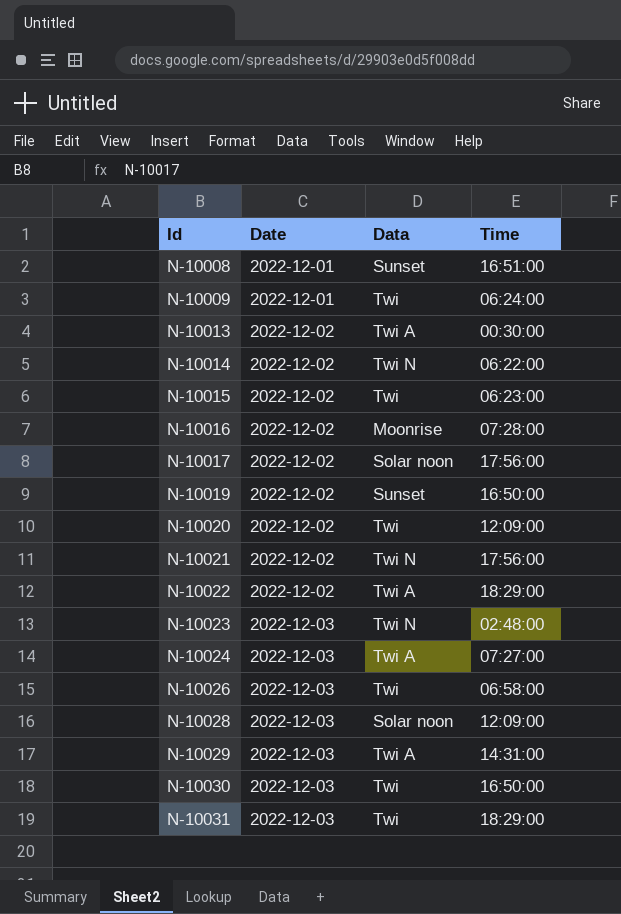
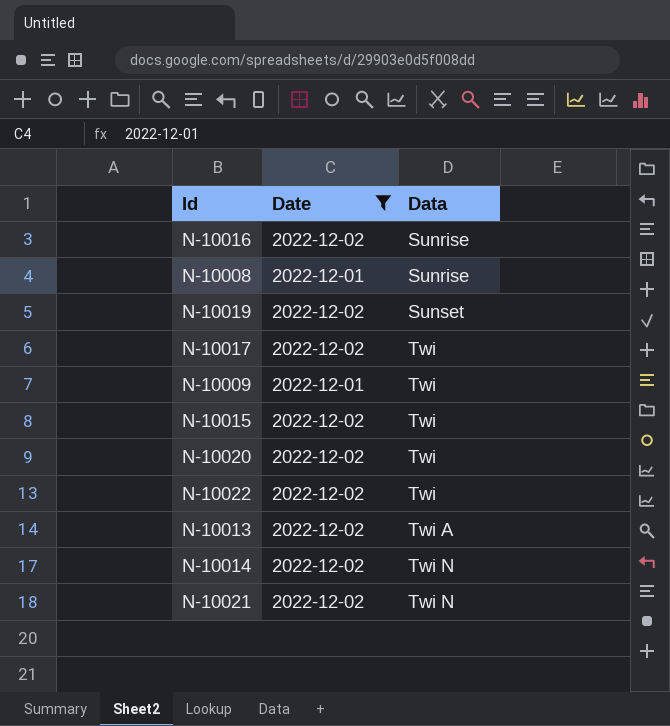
filter: none -> Date != 2022-12-03
row order: Id ascending -> Data ascending
column Time | position: 4 -> none
N-10016 | Data: Moonrise -> Sunrise
N-10008 | Data: Sunset -> Sunrise
N-10017 | Data: Solar noon -> Twi
N-10022 | Data: Twi A -> Twi

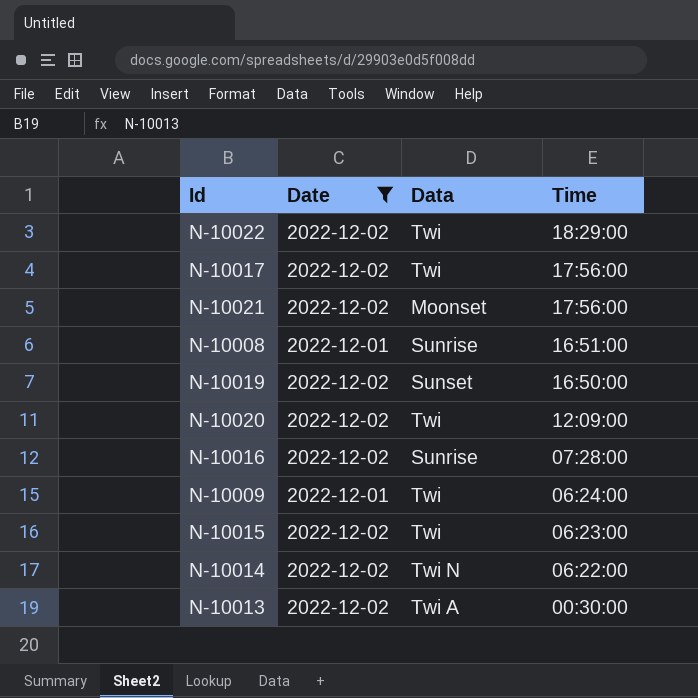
row order: Data ascending -> Time descending
column Time | position: none -> 4
N-10021 | Data: Twi N -> Moonset

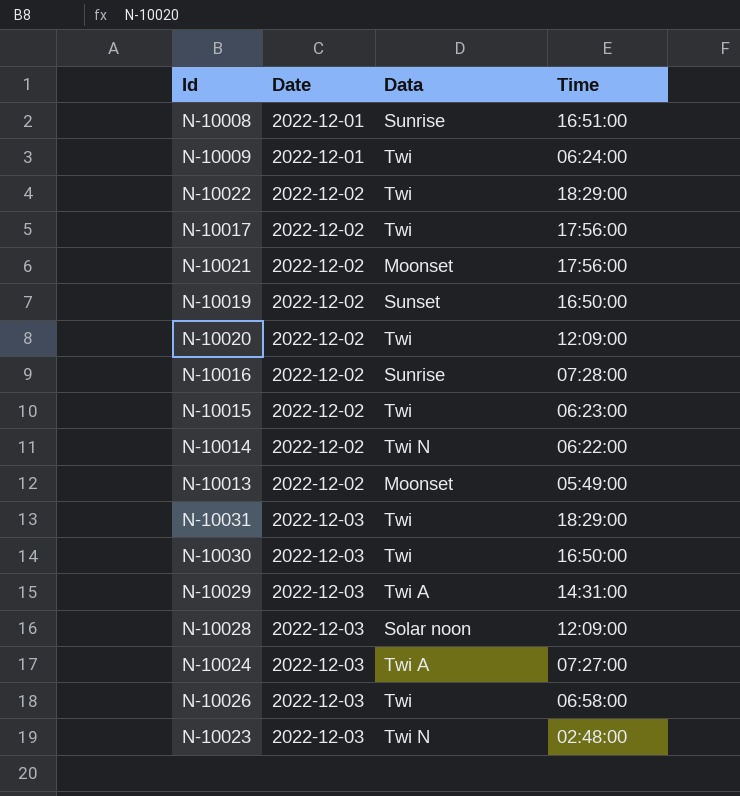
filter: Date != 2022-12-03 -> none
row order: Time descending -> Date ascending
N-10013 | Data: Twi A -> Moonset
N-10013 | Time: 00:30:00 -> 05:49:00

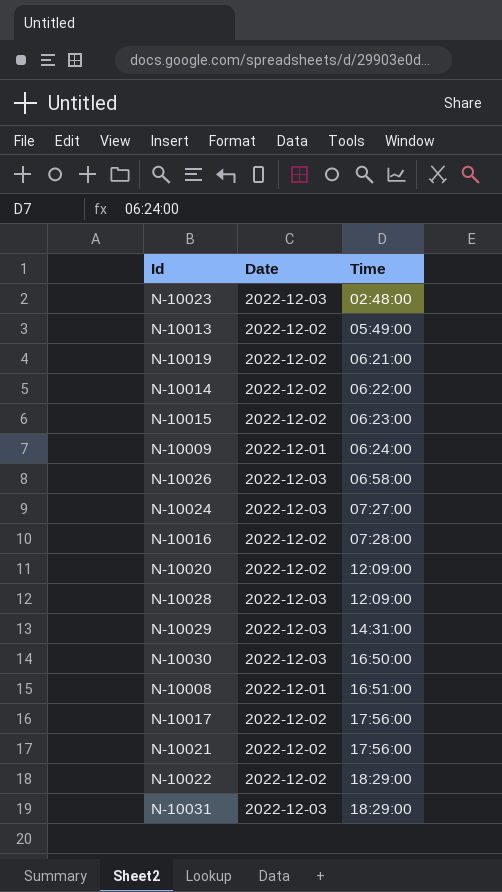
row order: Date ascending -> Time ascending
column Data | position: 3 -> none
N-10019 | Time: 16:50:00 -> 06:21:00

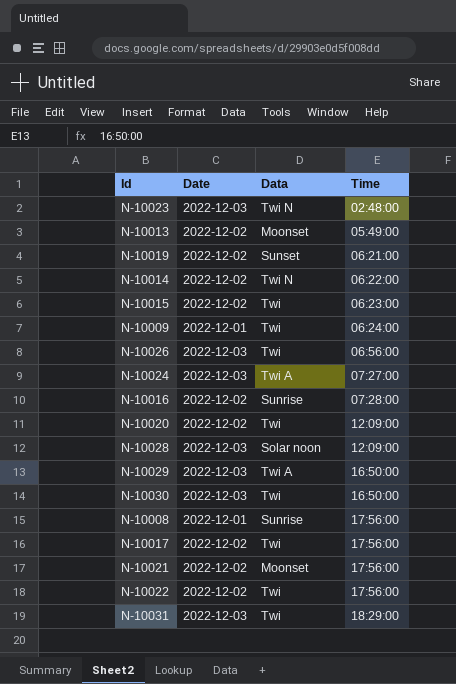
column Data | position: none -> 3
N-10026 | Time: 06:58:00 -> 06:56:00
N-10029 | Time: 14:31:00 -> 16:50:00
N-10008 | Time: 16:51:00 -> 17:56:00
N-10022 | Time: 18:29:00 -> 17:56:00

